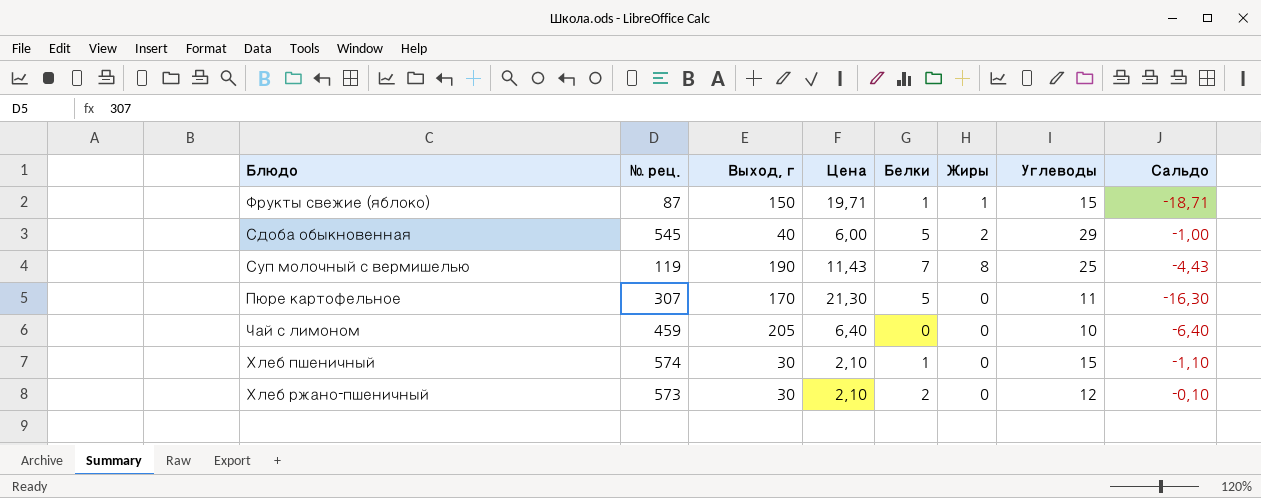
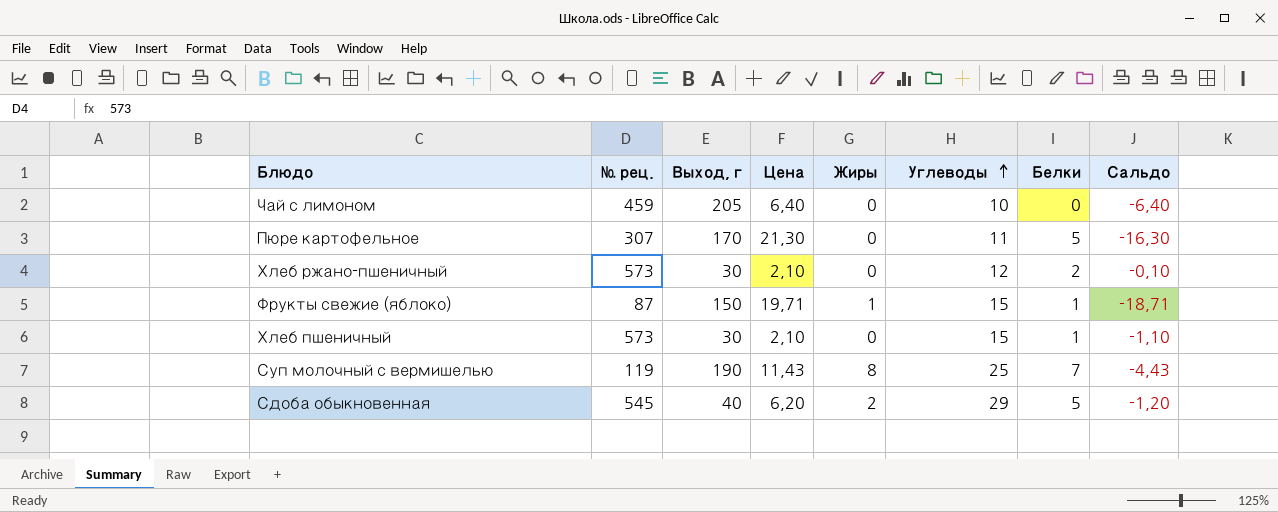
row order: none -> Углеводы ascending
column Белки | position: 5 -> 7
Хлеб пшеничный | № рец.: 574 -> 573
Сдоба обыкновенная | Цена: 6,00 -> 6,20
Сдоба обыкновенная | Сальдо: -1,00 -> -1,20

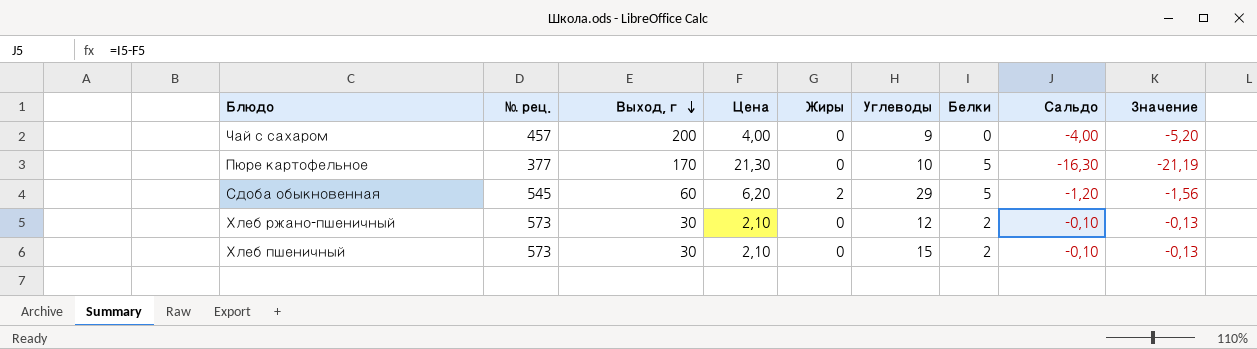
row order: Углеводы ascending -> Выход, г descending
column Значение | formula: none -> [Сальдо] * 1,3
row Чай с лимоном: 459 | 205 | 6,40 | 0 | 10 | 0 | -6,40 -> none
row Фрукты свежие (яблоко): 87 | 150 | 19,71 | 1 | 15 | 1 | -18,71 -> none
row Суп молочный с вермишелью: 119 | 190 | 11,43 | 8 | 25 | 7 | -4,43 -> none
row Чай с сахаром: none -> 457 | 200 | 4,00 | 0 | 9 | 0 | -4,00 | -5,20
Пюре картофельное | № рец.: 307 -> 377
Пюре картофельное | Углеводы: 11 -> 10
Сдоба обыкновенная | Выход, г: 40 -> 60
Хлеб пшеничный | Белки: 1 -> 2
Хлеб пшеничный | Сальдо: -1,10 -> -0,10

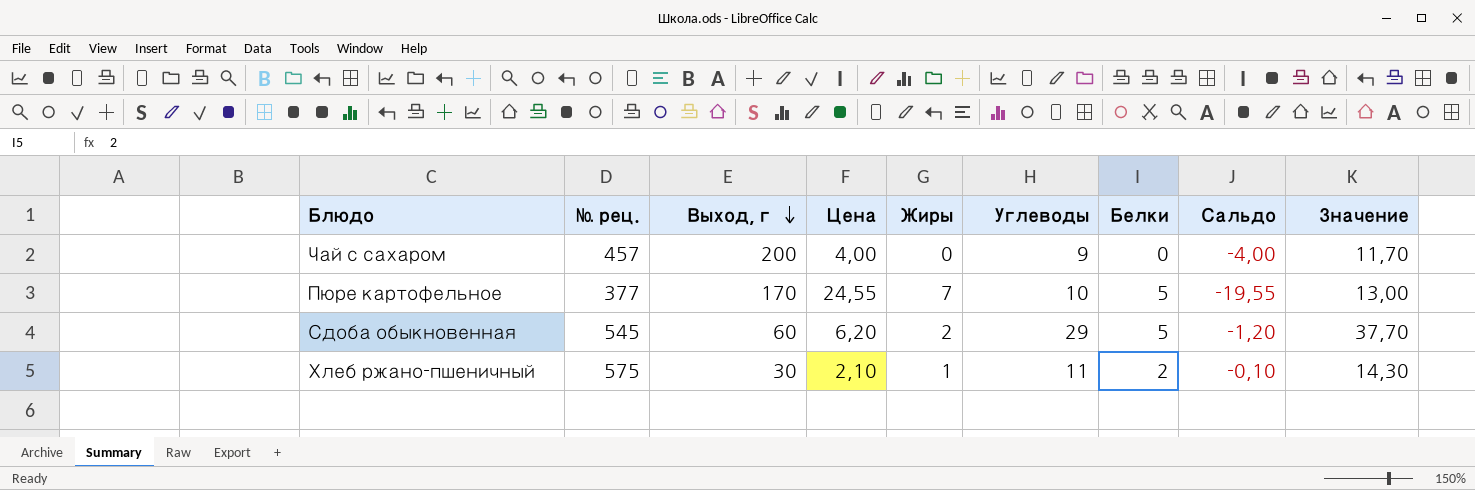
column Значение | formula: [Сальдо] * 1,3 -> [Углеводы] * 1,3
row Хлеб пшеничный: 573 | 30 | 2,10 | 0 | 15 | 2 | -0,10 | -0,13 -> none
Пюре картофельное | Цена: 21,30 -> 24,55
Пюре картофельное | Жиры: 0 -> 7
Пюре картофельное | Сальдо: -16,30 -> -19,55
Хлеб ржано-пшеничный | № рец.: 573 -> 575
Хлеб ржано-пшеничный | Жиры: 0 -> 1
Хлеб ржано-пшеничный | Углеводы: 12 -> 11

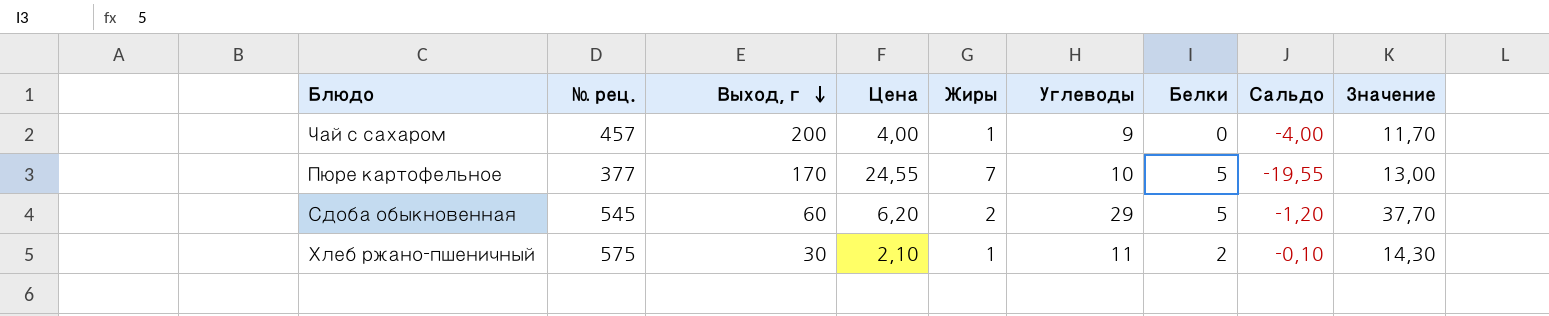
Чай с сахаром | Жиры: 0 -> 1

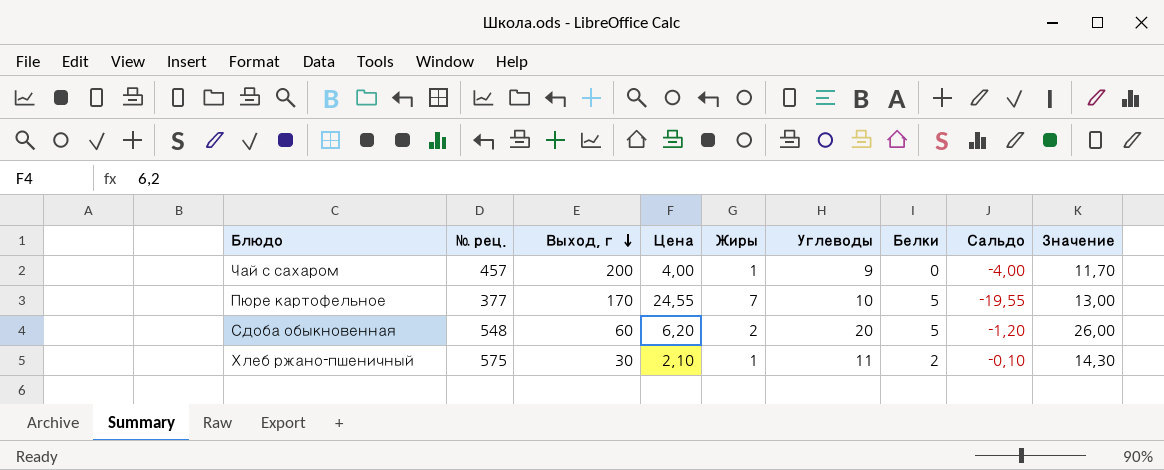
Сдоба обыкновенная | № рец.: 545 -> 548
Сдоба обыкновенная | Углеводы: 29 -> 20
Сдоба обыкновенная | Значение: 37,70 -> 26,00

